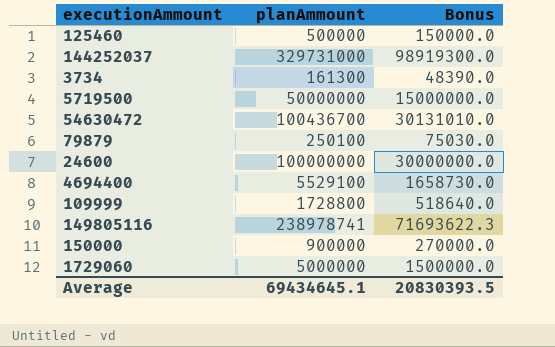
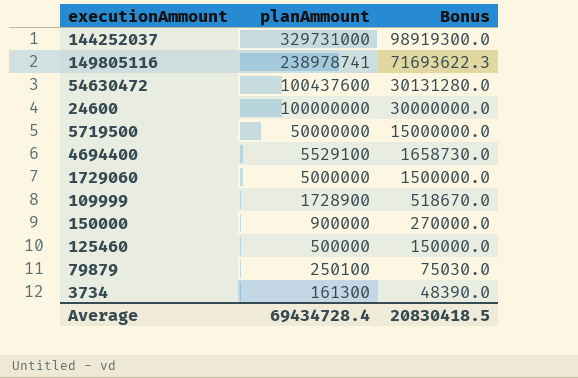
row order: none -> planAmmount descending
54630472 | planAmmount: 100436700 -> 100437600
54630472 | Bonus: 30131010.0 -> 30131280.0
109999 | planAmmount: 1728800 -> 1728900
109999 | Bonus: 518640.0 -> 518670.0
Average | planAmmount: 69434645.1 -> 69434728.4
Average | Bonus: 20830393.5 -> 20830418.5

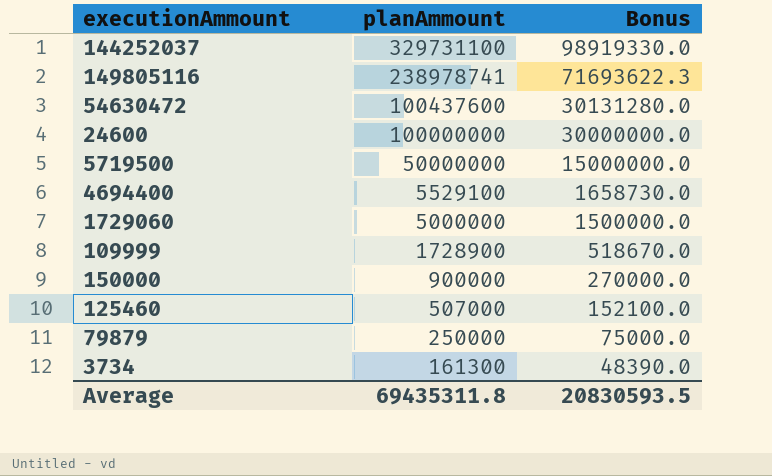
144252037 | planAmmount: 329731000 -> 329731100
144252037 | Bonus: 98919300.0 -> 98919330.0
125460 | planAmmount: 500000 -> 507000
125460 | Bonus: 150000.0 -> 152100.0
79879 | planAmmount: 250100 -> 250000
79879 | Bonus: 75030.0 -> 75000.0
Average | planAmmount: 69434728.4 -> 69435311.8
Average | Bonus: 20830418.5 -> 20830593.5

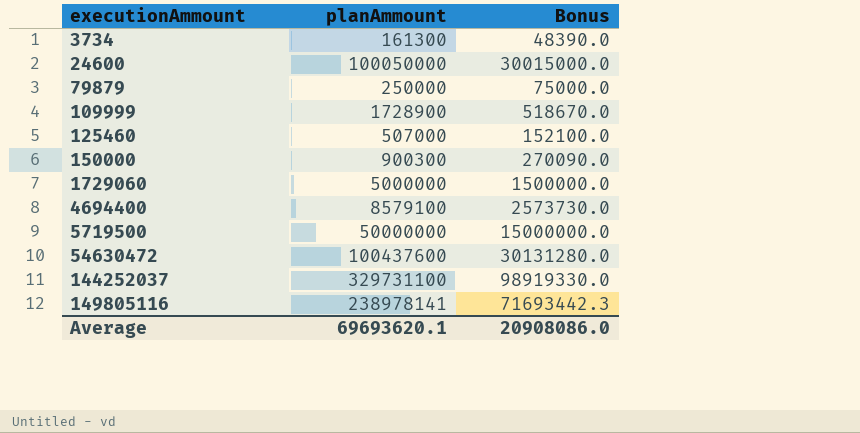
row order: planAmmount descending -> executionAmmount ascending
24600 | planAmmount: 100000000 -> 100050000
24600 | Bonus: 30000000.0 -> 30015000.0
150000 | planAmmount: 900000 -> 900300
150000 | Bonus: 270000.0 -> 270090.0
4694400 | planAmmount: 5529100 -> 8579100
4694400 | Bonus: 1658730.0 -> 2573730.0
149805116 | planAmmount: 238978741 -> 238978141
149805116 | Bonus: 71693622.3 -> 71693442.3
Average | planAmmount: 69435311.8 -> 69693620.1
Average | Bonus: 20830593.5 -> 20908086.0

